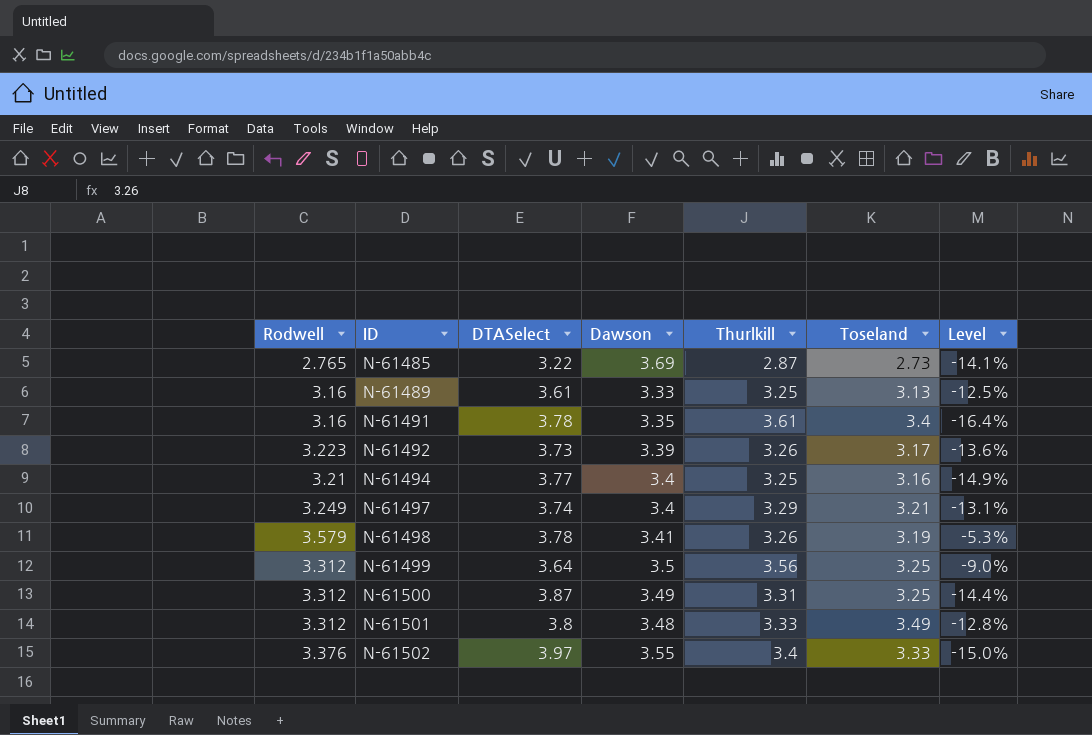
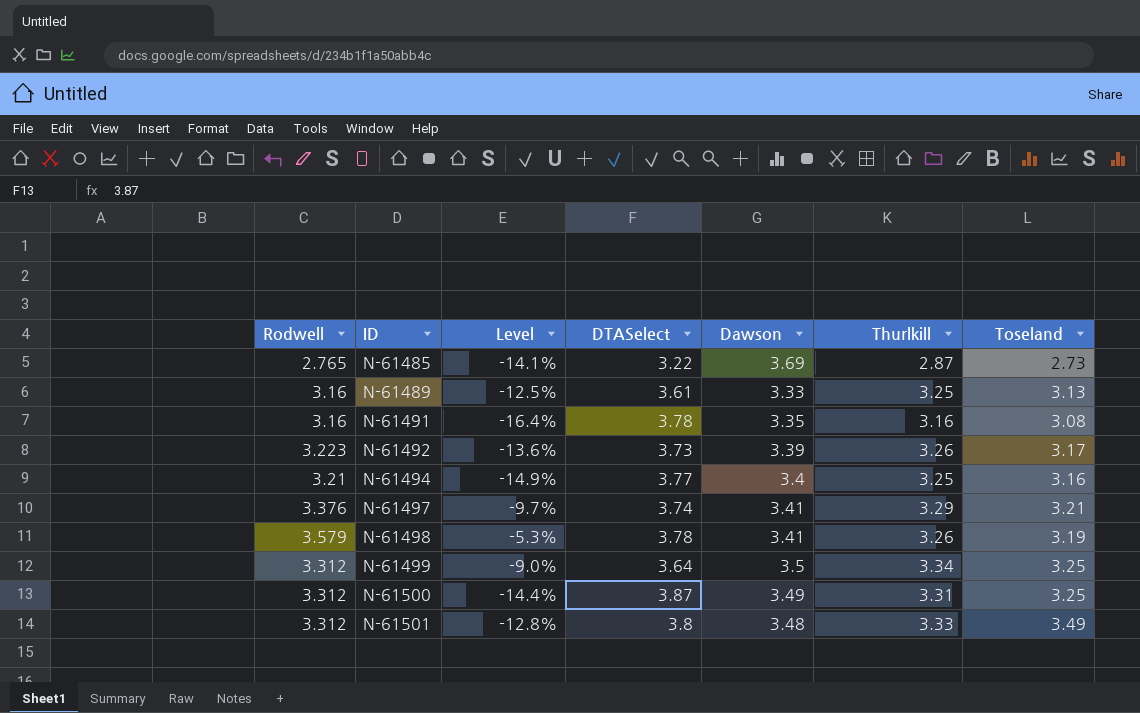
column Level | position: 7 -> 3
row N-61502: 3.376 | 3.97 | 3.55 | 3.4 | 3.33 | -15.0% -> none
N-61491 | Thurlkill: 3.61 -> 3.16
N-61491 | Toseland: 3.4 -> 3.08
N-61497 | Rodwell: 3.249 -> 3.376
N-61497 | Level: -13.1% -> -9.7%
N-61497 | Dawson: 3.4 -> 3.41
N-61499 | Thurlkill: 3.56 -> 3.34

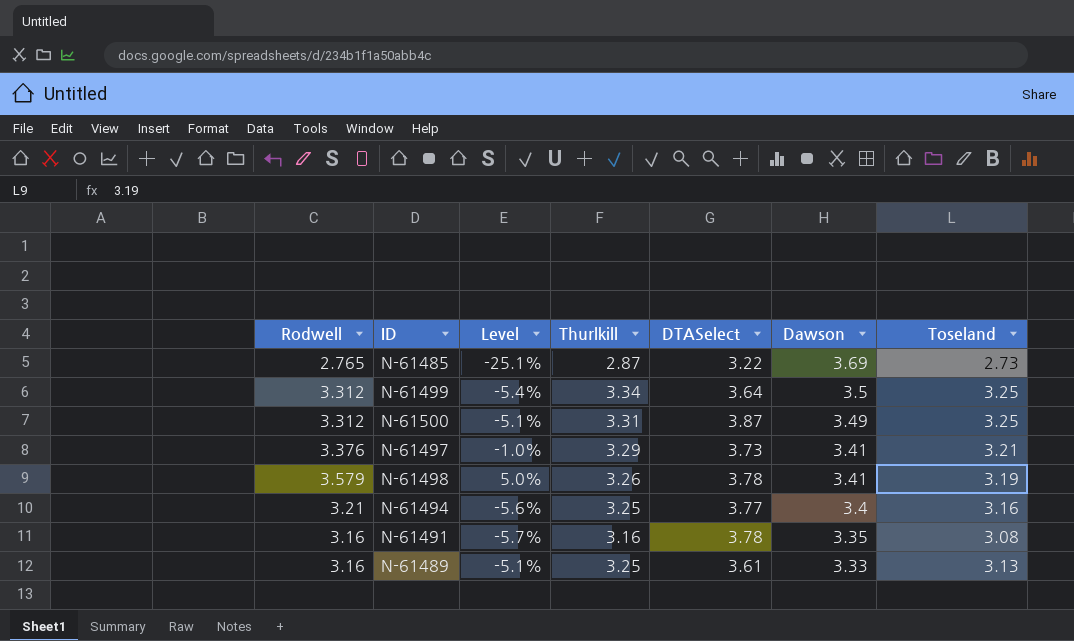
row order: ID ascending -> Dawson descending
column Level | formula: ([Rodwell] - [DTASelect]) / [DTASelect] -> ([Rodwell] - [Dawson]) / [Dawson]
column Thurlkill | position: 6 -> 4
row N-61492: 3.223 | -13.6% | 3.73 | 3.39 | 3.26 | 3.17 -> none
row N-61501: 3.312 | -12.8% | 3.8 | 3.48 | 3.33 | 3.49 -> none
N-61497 | DTASelect: 3.74 -> 3.73

